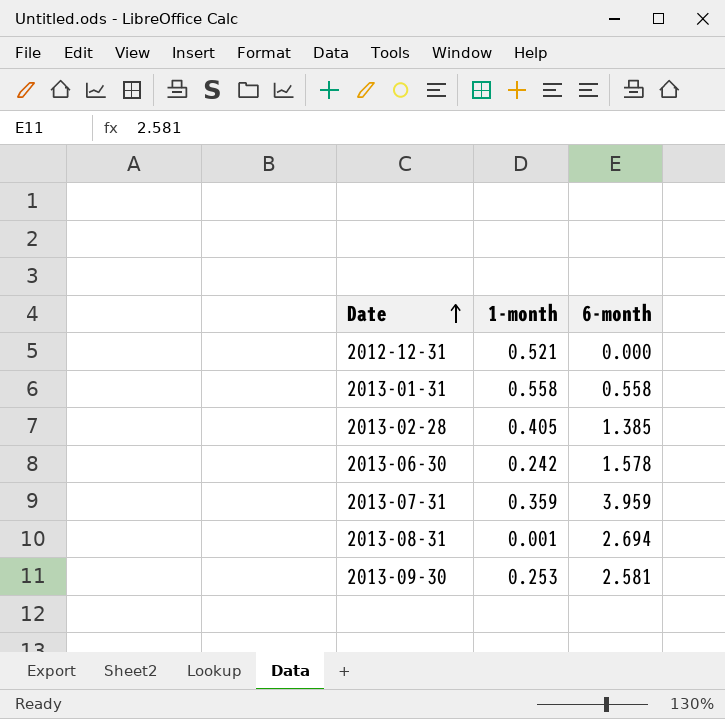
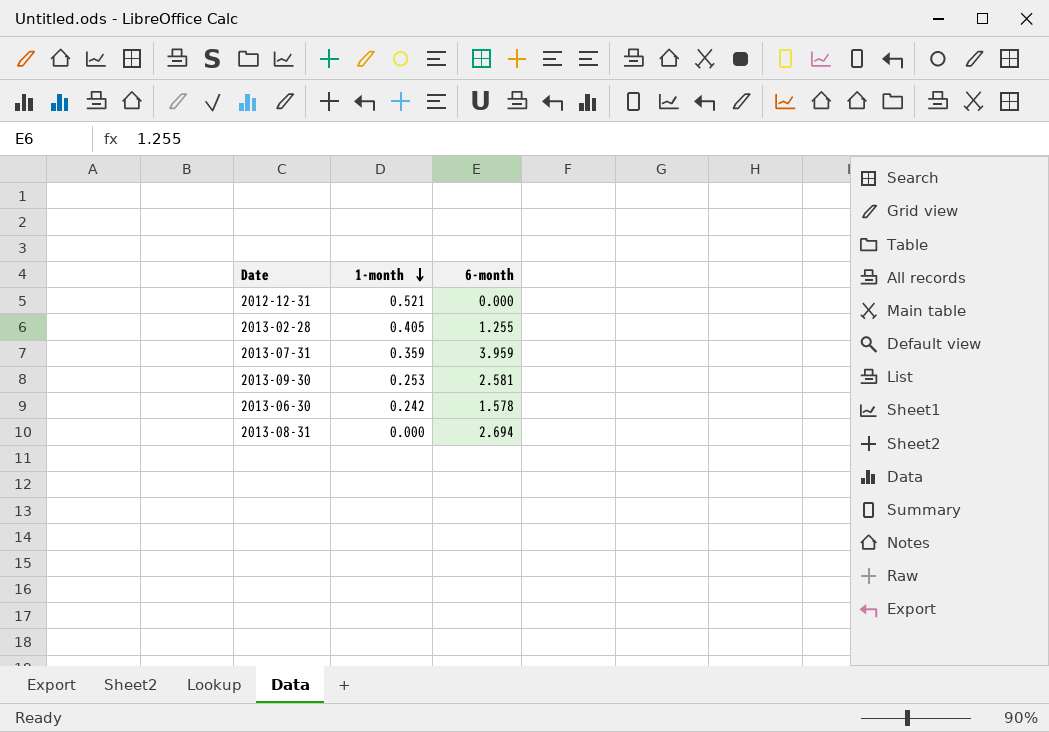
row order: Date ascending -> 1-month descending
row 2013-01-31: 0.558 | 0.558 -> none
2013-02-28 | 6-month: 1.385 -> 1.255
2013-08-31 | 1-month: 0.001 -> 0.000

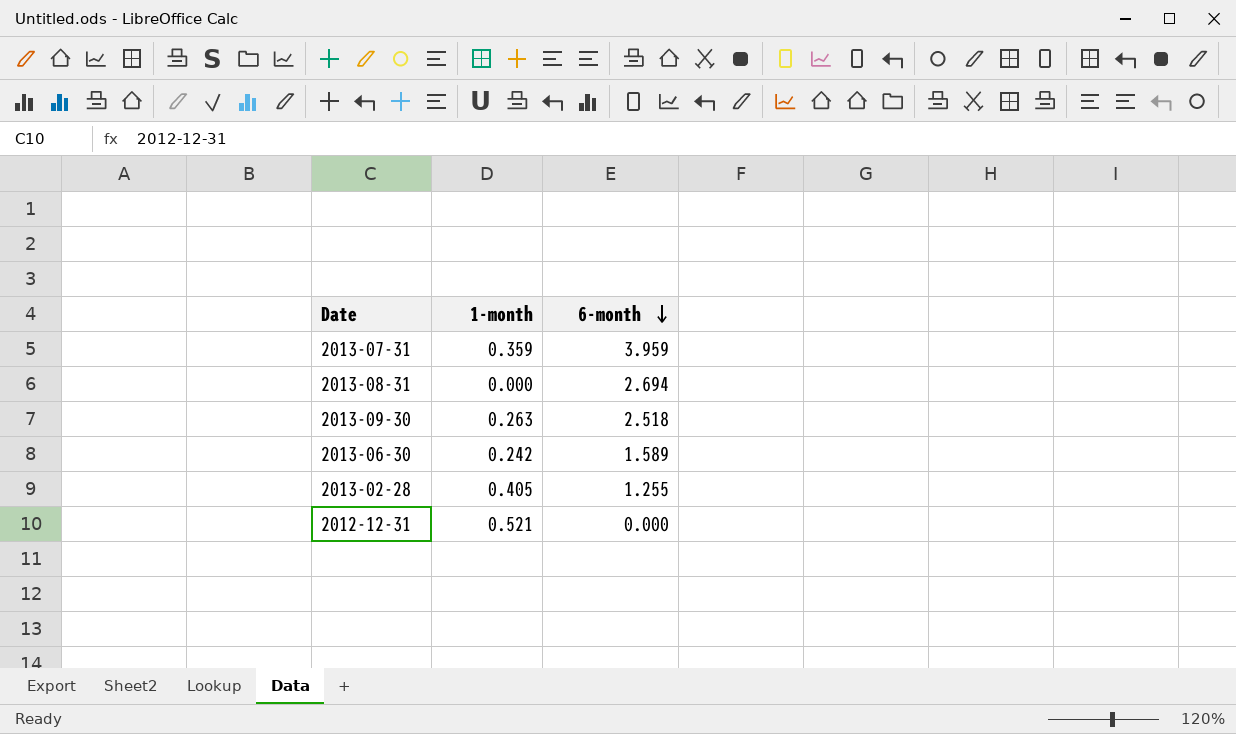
row order: 1-month descending -> 6-month descending
2013-09-30 | 1-month: 0.253 -> 0.263
2013-09-30 | 6-month: 2.581 -> 2.518
2013-06-30 | 6-month: 1.578 -> 1.589

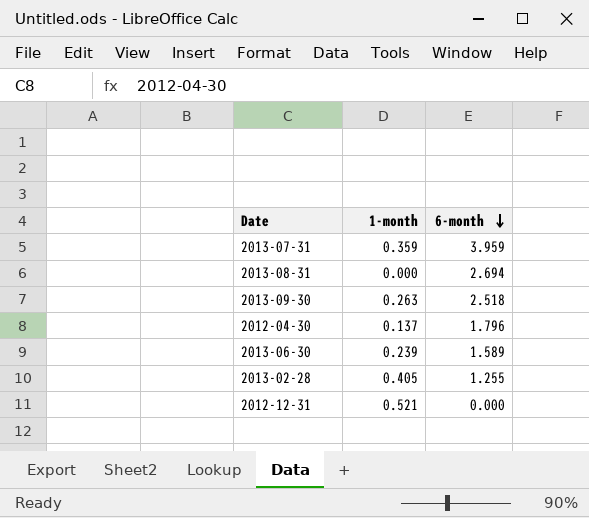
row 2012-04-30: none -> 0.137 | 1.796
2013-06-30 | 1-month: 0.242 -> 0.239

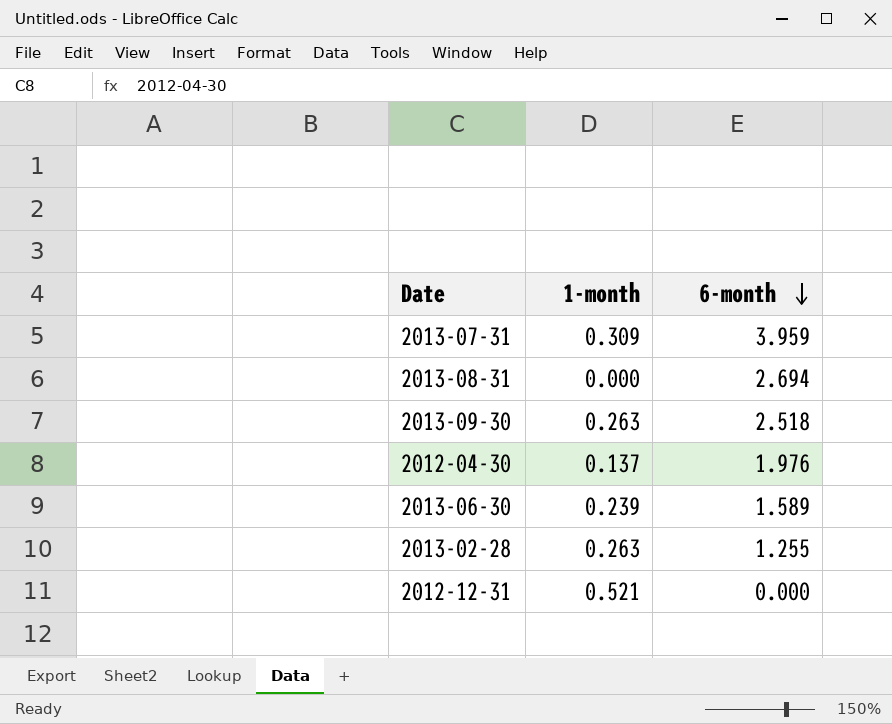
2013-07-31 | 1-month: 0.359 -> 0.309
2012-04-30 | 6-month: 1.796 -> 1.976
2013-02-28 | 1-month: 0.405 -> 0.263

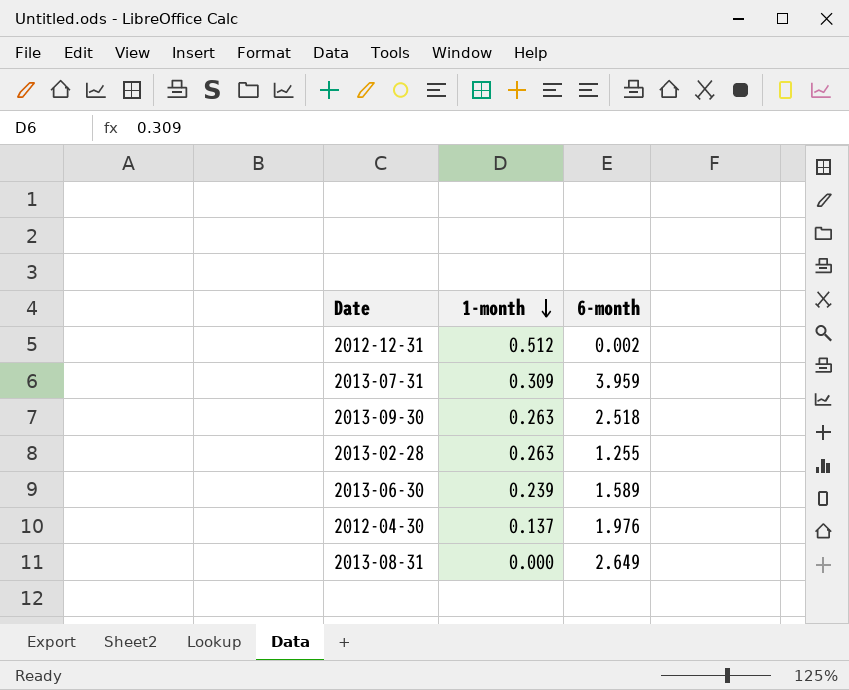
row order: 6-month descending -> 1-month descending
2012-12-31 | 1-month: 0.521 -> 0.512
2012-12-31 | 6-month: 0.000 -> 0.002
2013-08-31 | 6-month: 2.694 -> 2.649

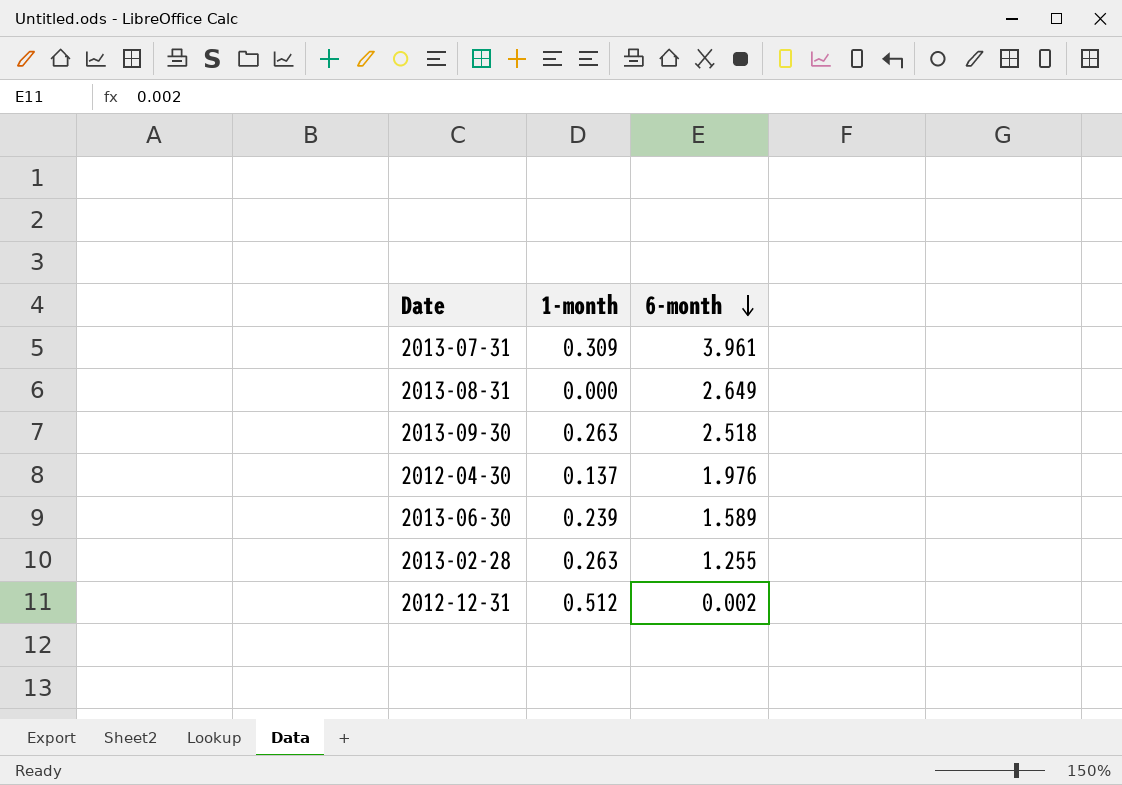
row order: 1-month descending -> 6-month descending
2013-07-31 | 6-month: 3.959 -> 3.961

